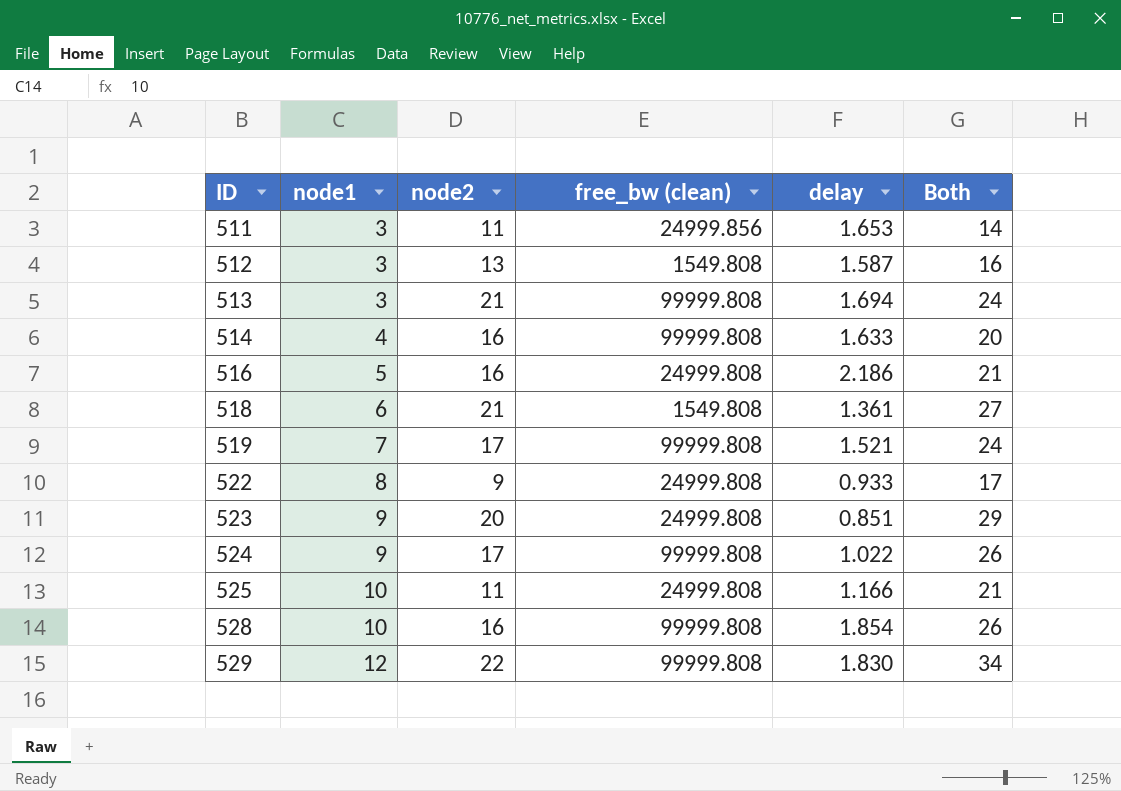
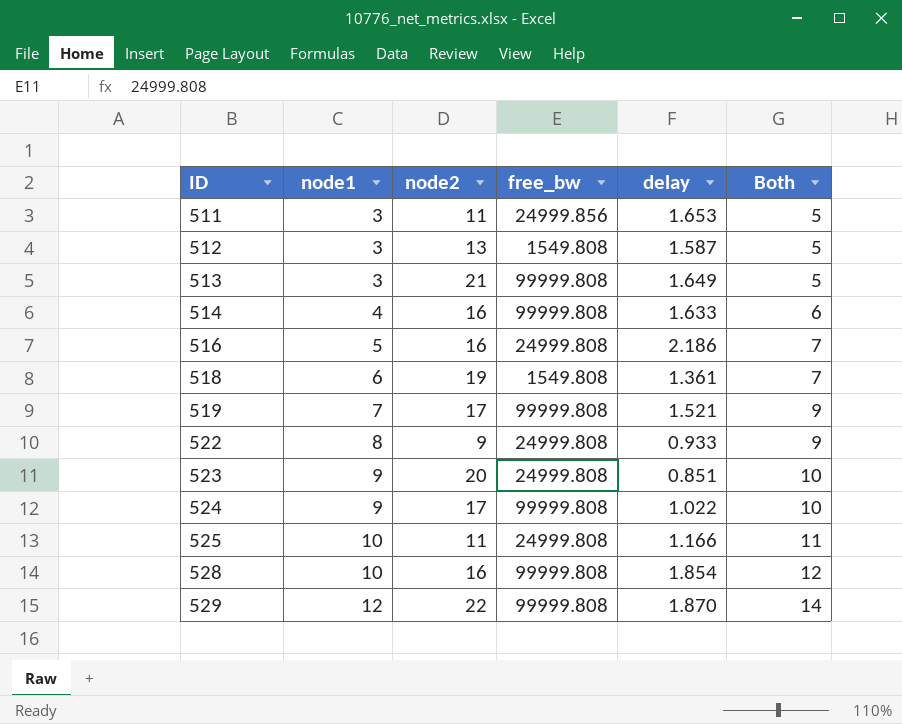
column name: free_bw (clean) -> free_bw
column Both | formula: [node1] + [node2] -> [node1] + [delay]
513 | delay: 1.694 -> 1.649
518 | node2: 21 -> 19
529 | delay: 1.830 -> 1.870

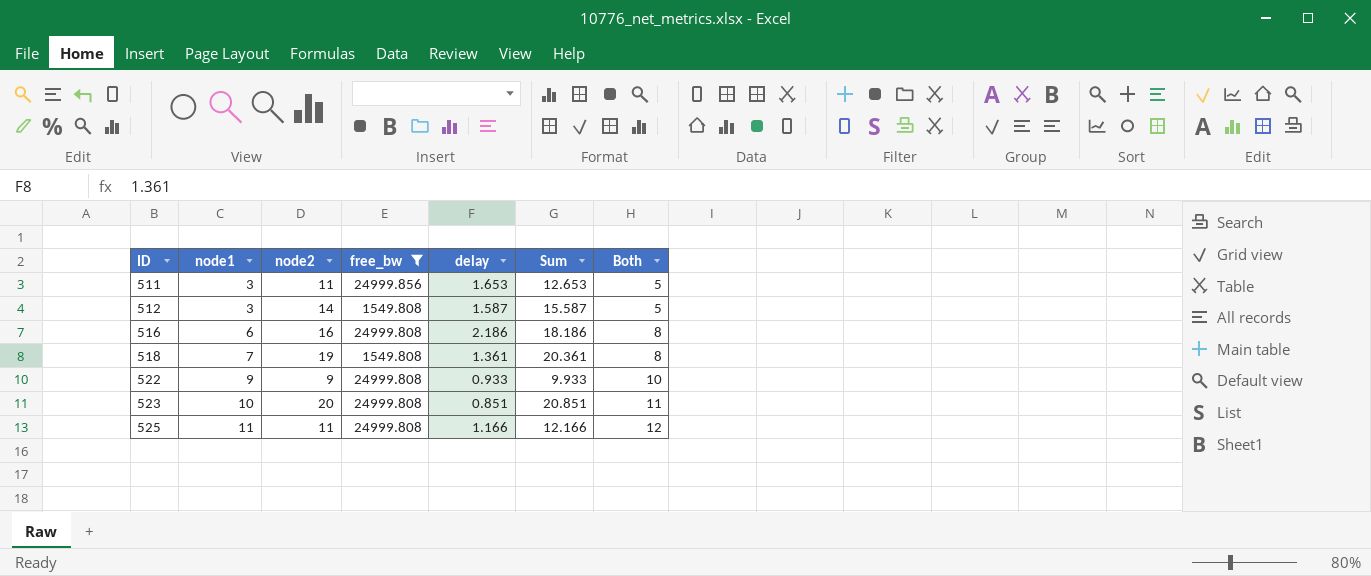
filter: none -> free_bw != 99999.808
column Sum | formula: none -> [node2] + [delay]
512 | node2: 13 -> 14
516 | node1: 5 -> 6
516 | Both: 7 -> 8
518 | node1: 6 -> 7
518 | Both: 7 -> 8
522 | node1: 8 -> 9
522 | Both: 9 -> 10
523 | node1: 9 -> 10
523 | Both: 10 -> 11
525 | node1: 10 -> 11
525 | Both: 11 -> 12

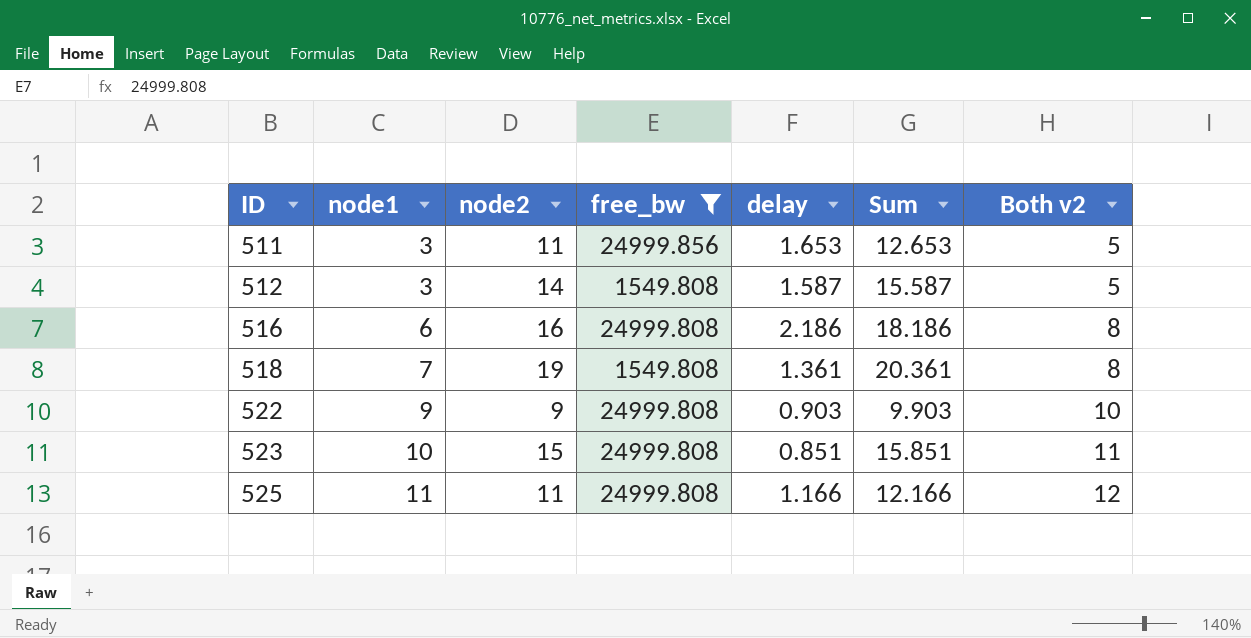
column name: Both -> Both v2
522 | delay: 0.933 -> 0.903
522 | Sum: 9.933 -> 9.903
523 | node2: 20 -> 15
523 | Sum: 20.851 -> 15.851

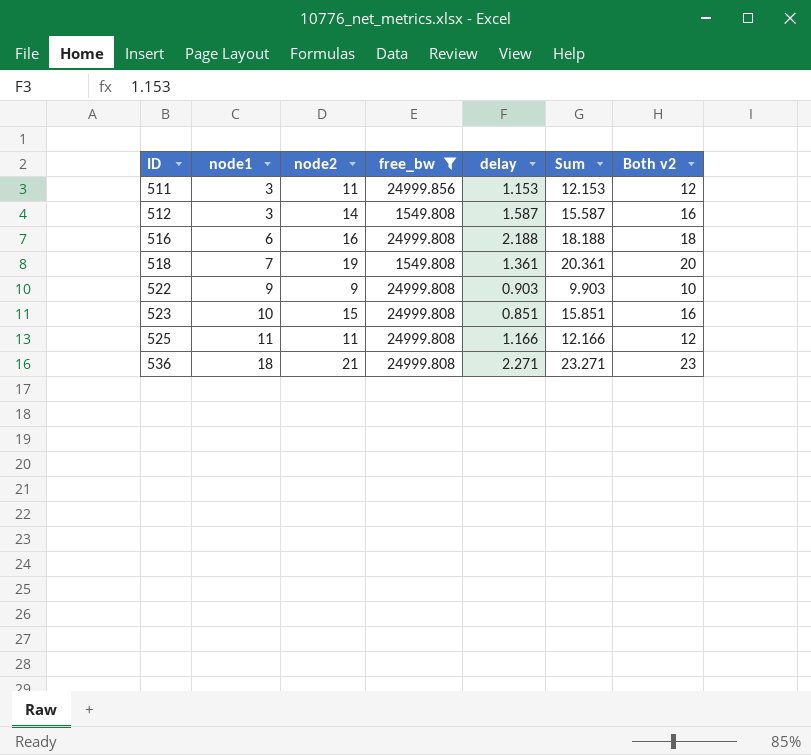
column Both v2 | formula: [node1] + [delay] -> [node2] + [delay]
511 | delay: 1.653 -> 1.153
511 | Sum: 12.653 -> 12.153
516 | delay: 2.186 -> 2.188
516 | Sum: 18.186 -> 18.188
row 536: none -> 18 | 21 | 24999.808 | 2.271 | 23.271 | 23

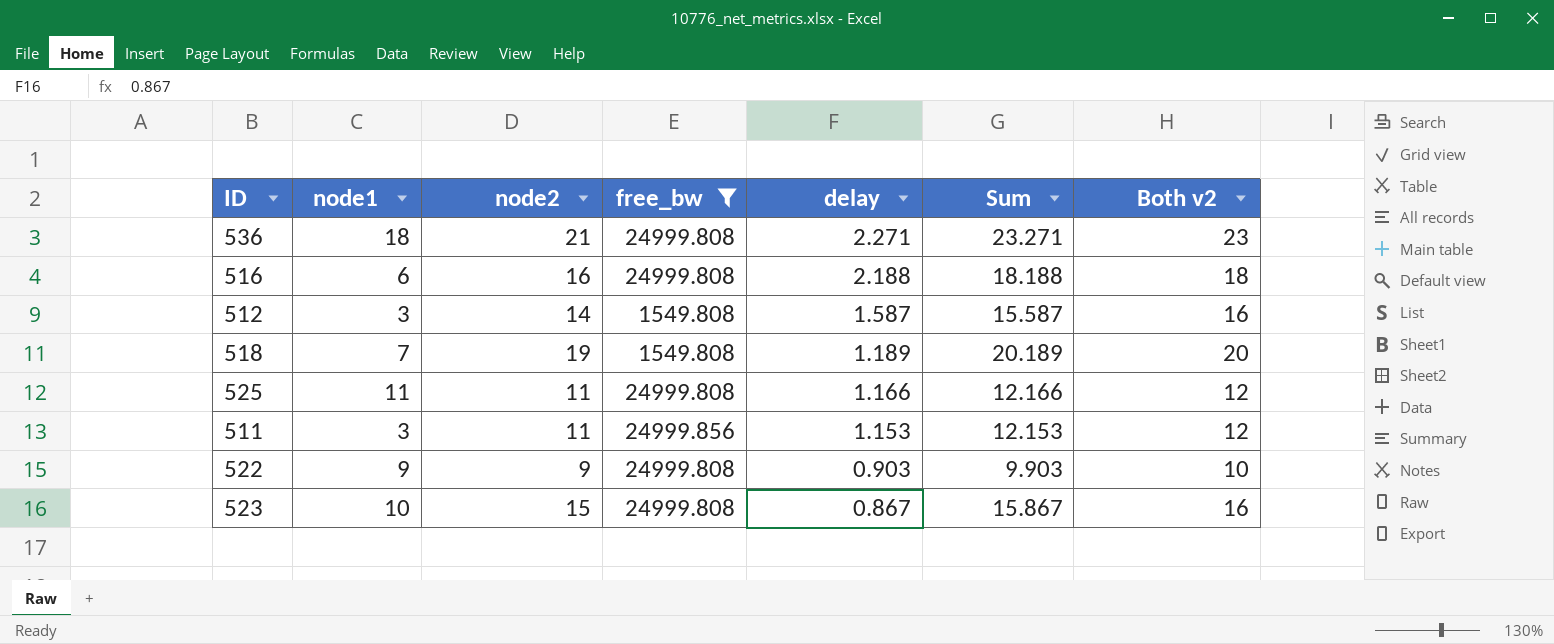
row order: ID ascending -> delay descending
518 | delay: 1.361 -> 1.189
518 | Sum: 20.361 -> 20.189
523 | delay: 0.851 -> 0.867
523 | Sum: 15.851 -> 15.867

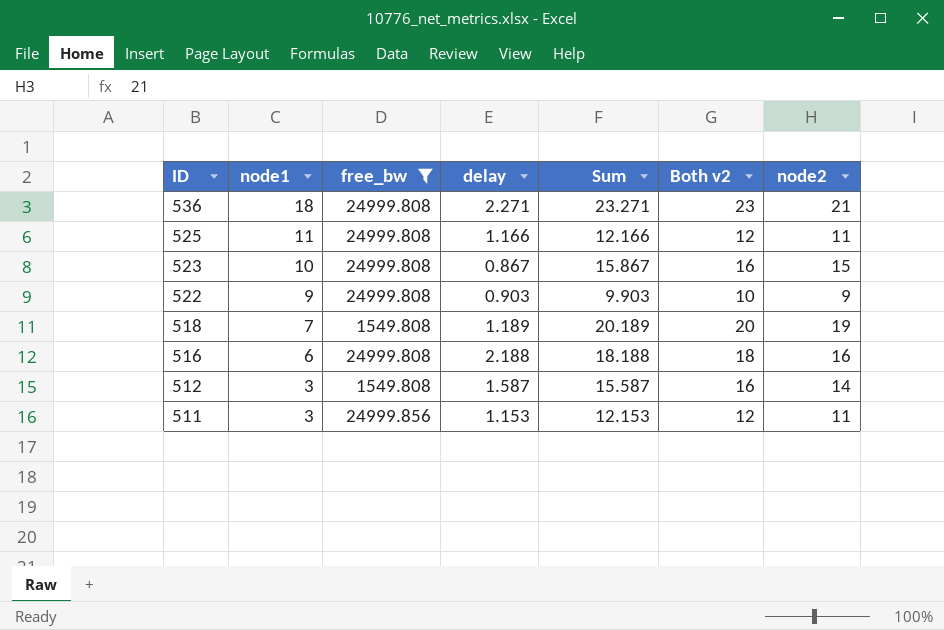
row order: delay descending -> ID descending
column node2 | position: 3 -> 7

